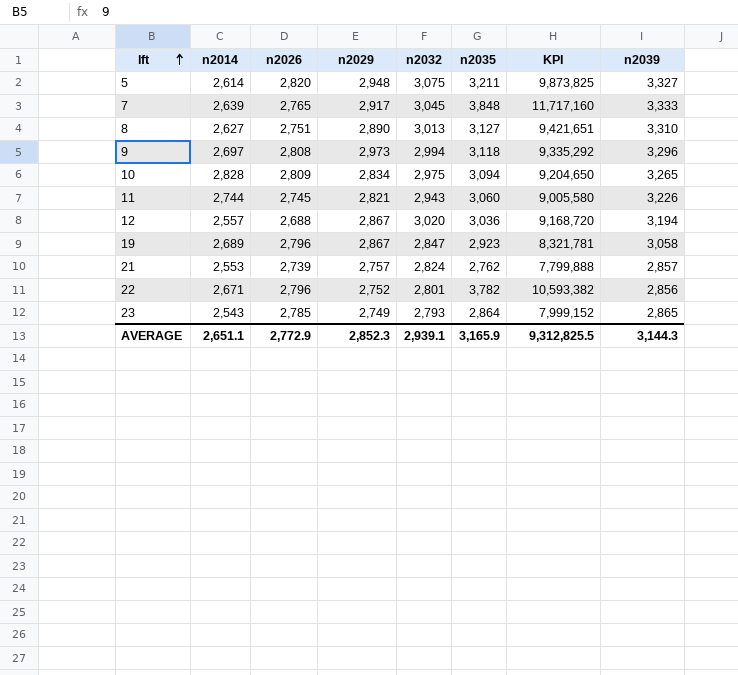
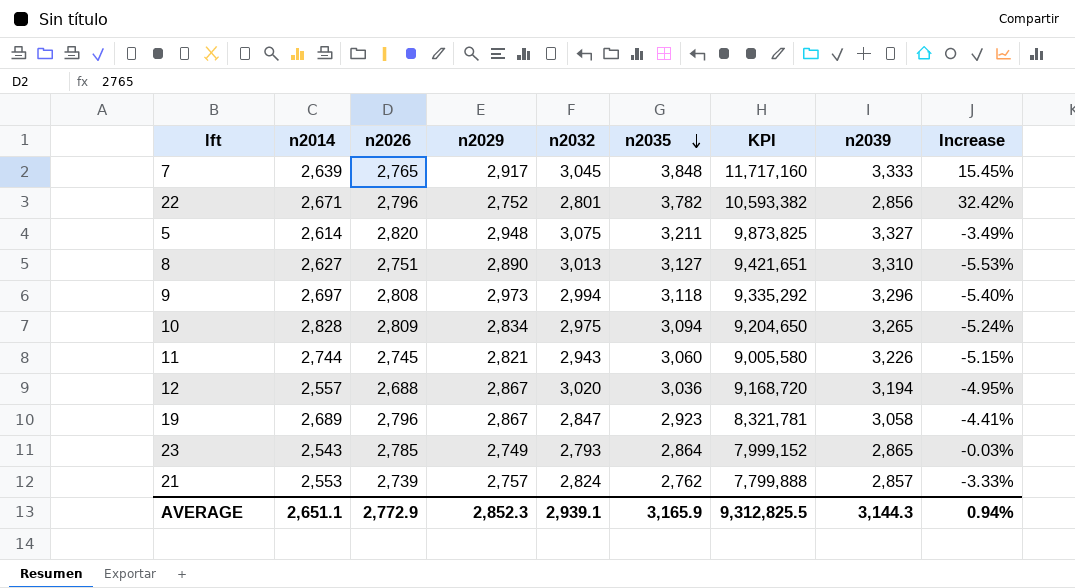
row order: lft ascending -> n2035 descending
column Increase | formula: none -> ([n2035] - [n2039]) / [n2039]

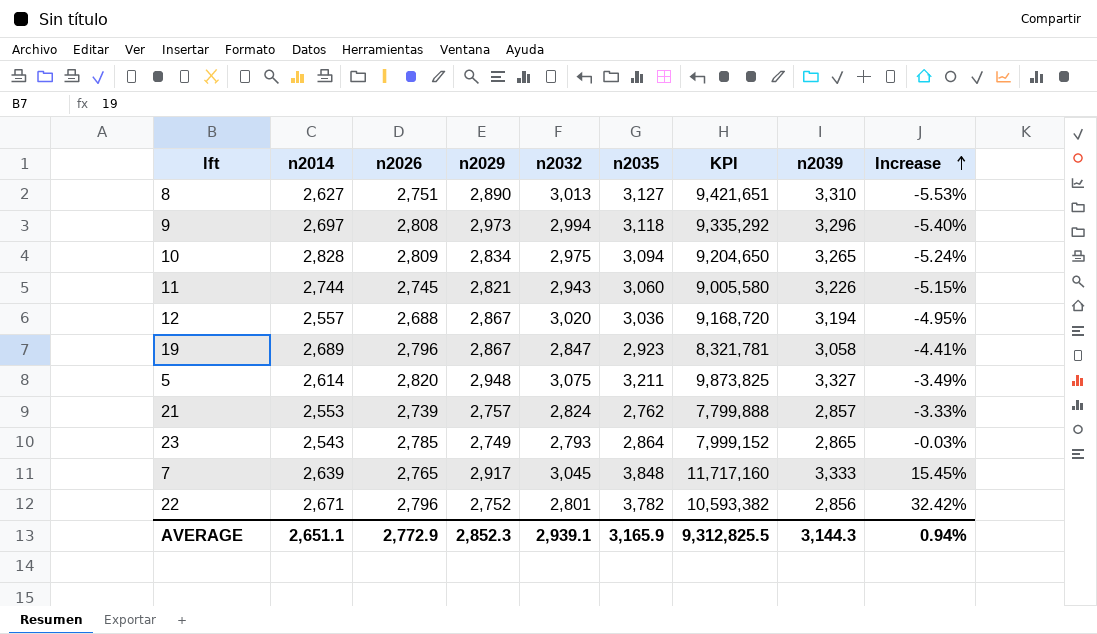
row order: n2035 descending -> Increase ascending

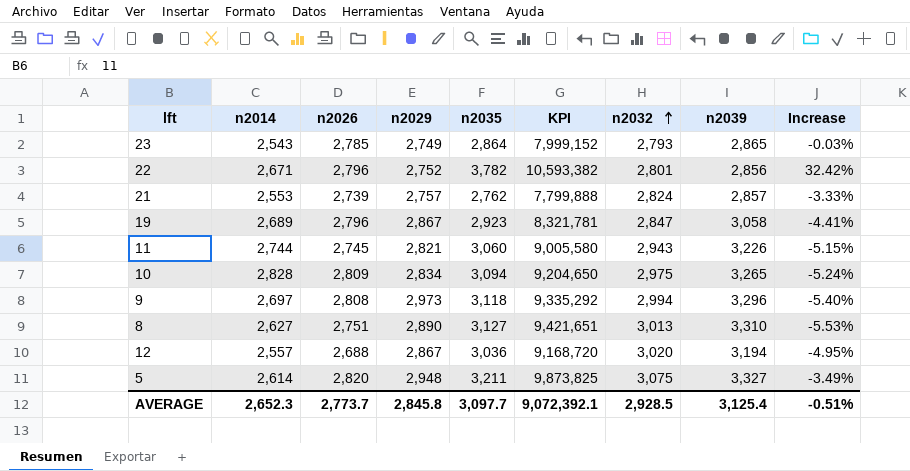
row order: Increase ascending -> n2032 ascending
column n2032 | position: 5 -> 7
row 7: 2,639 | 2,765 | 2,917 | 3,045 | 3,848 | 11,717,160 | 3,333 | 15.45% -> none
AVERAGE | n2014: 2,651.1 -> 2,652.3
AVERAGE | n2026: 2,772.9 -> 2,773.7
AVERAGE | n2029: 2,852.3 -> 2,845.8
AVERAGE | n2035: 3,165.9 -> 3,097.7
AVERAGE | KPI: 9,312,825.5 -> 9,072,392.1
AVERAGE | n2032: 2,939.1 -> 2,928.5
AVERAGE | n2039: 3,144.3 -> 3,125.4
AVERAGE | Increase: 0.94% -> -0.51%

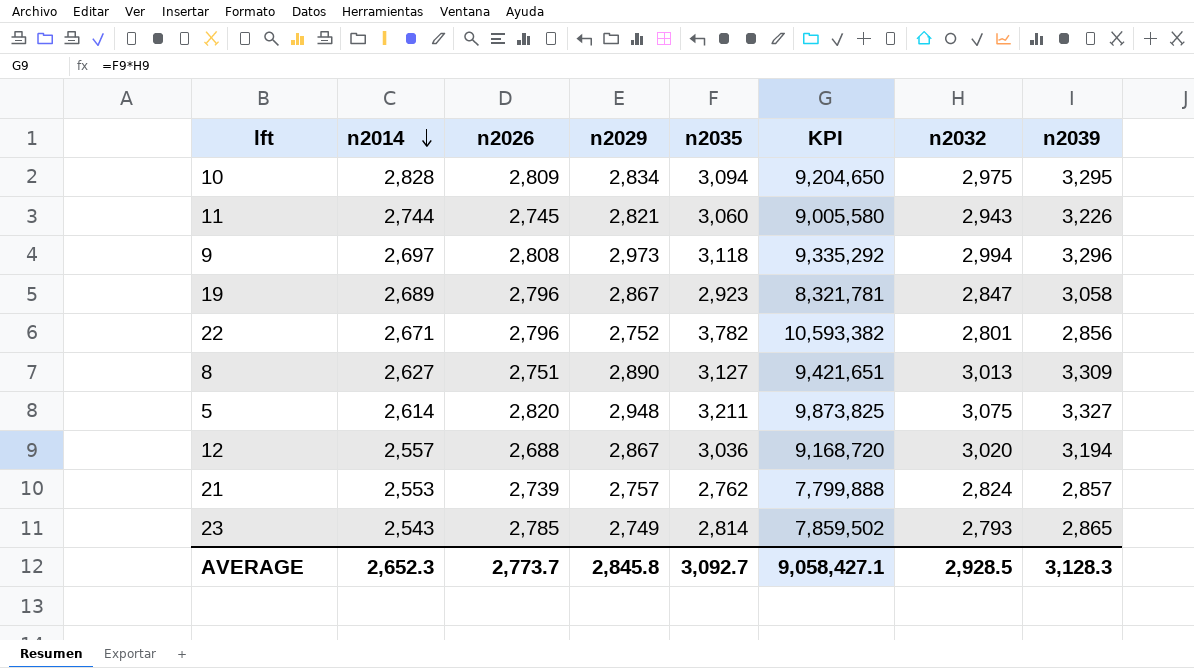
row order: n2032 ascending -> n2014 descending
column Increase | formula: ([n2035] - [n2039]) / [n2039] -> none
10 | n2039: 3,265 -> 3,295
8 | n2039: 3,310 -> 3,309
23 | n2035: 2,864 -> 2,814
23 | KPI: 7,999,152 -> 7,859,502
AVERAGE | n2035: 3,097.7 -> 3,092.7
AVERAGE | KPI: 9,072,392.1 -> 9,058,427.1
AVERAGE | n2039: 3,125.4 -> 3,128.3

